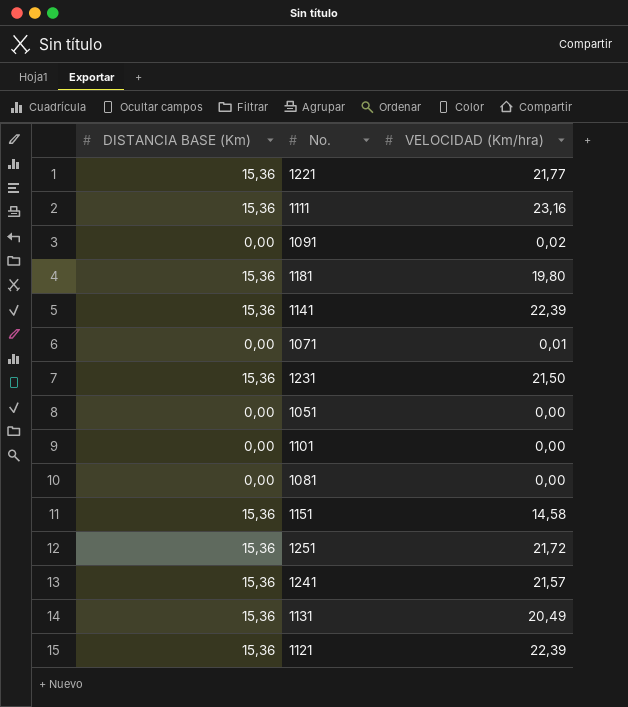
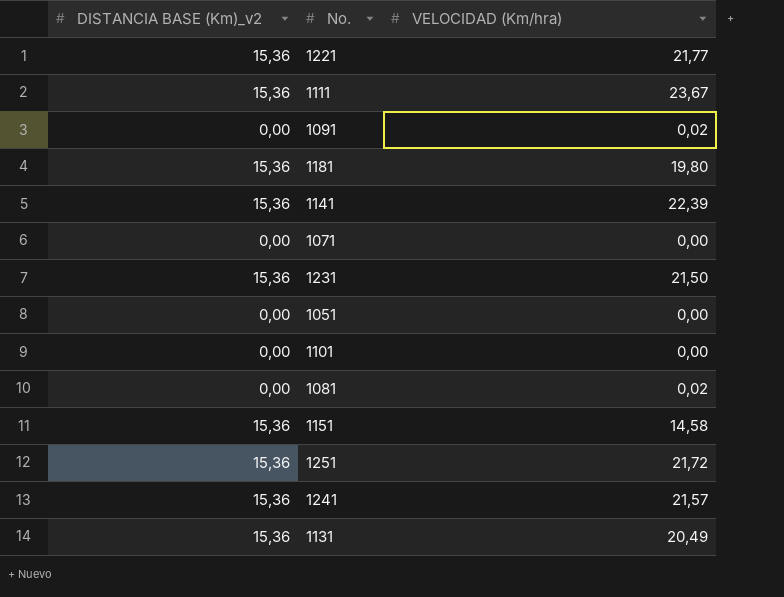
column name: DISTANCIA BASE (Km) -> DISTANCIA BASE (Km)_v2
row 1121: 15,36 | 22,39 -> none
1111 | VELOCIDAD (Km/hra): 23,16 -> 23,67
1071 | VELOCIDAD (Km/hra): 0,01 -> 0,00
1081 | VELOCIDAD (Km/hra): 0,00 -> 0,02

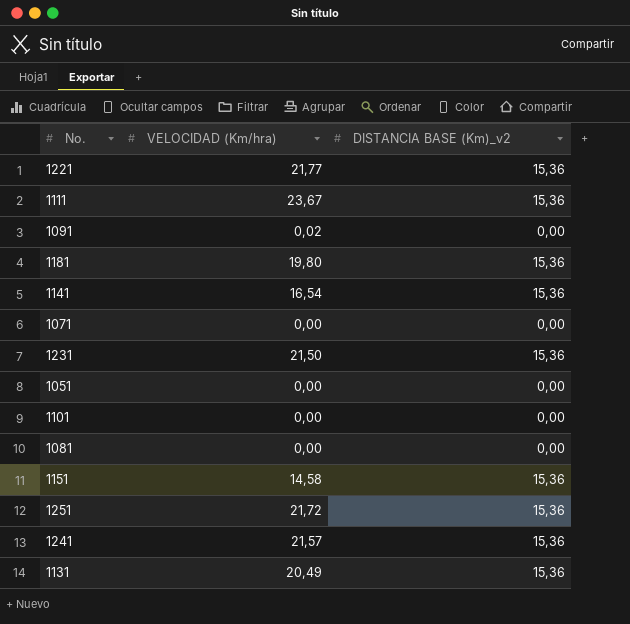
column DISTANCIA BASE (Km)_v2 | position: 1 -> 3
1141 | VELOCIDAD (Km/hra): 22,39 -> 16,54
1081 | VELOCIDAD (Km/hra): 0,02 -> 0,00

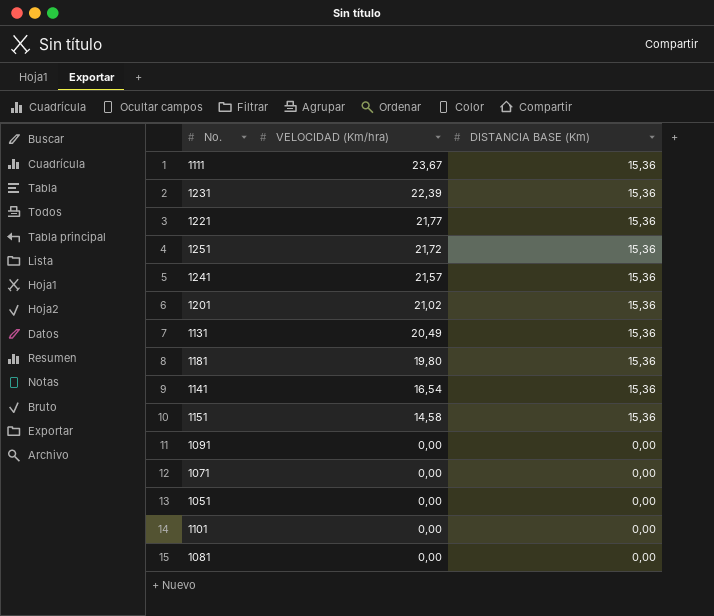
row order: none -> VELOCIDAD (Km/hra) descending
column name: DISTANCIA BASE (Km)_v2 -> DISTANCIA BASE (Km)
1231 | VELOCIDAD (Km/hra): 21,50 -> 22,39
row 1201: none -> 21,02 | 15,36
1091 | VELOCIDAD (Km/hra): 0,02 -> 0,00

